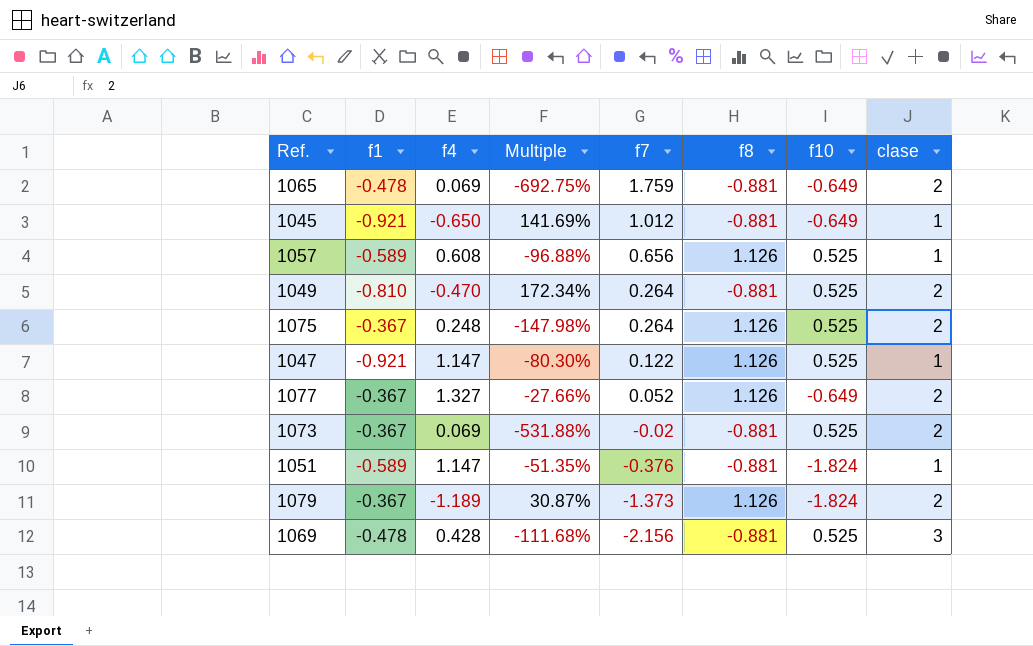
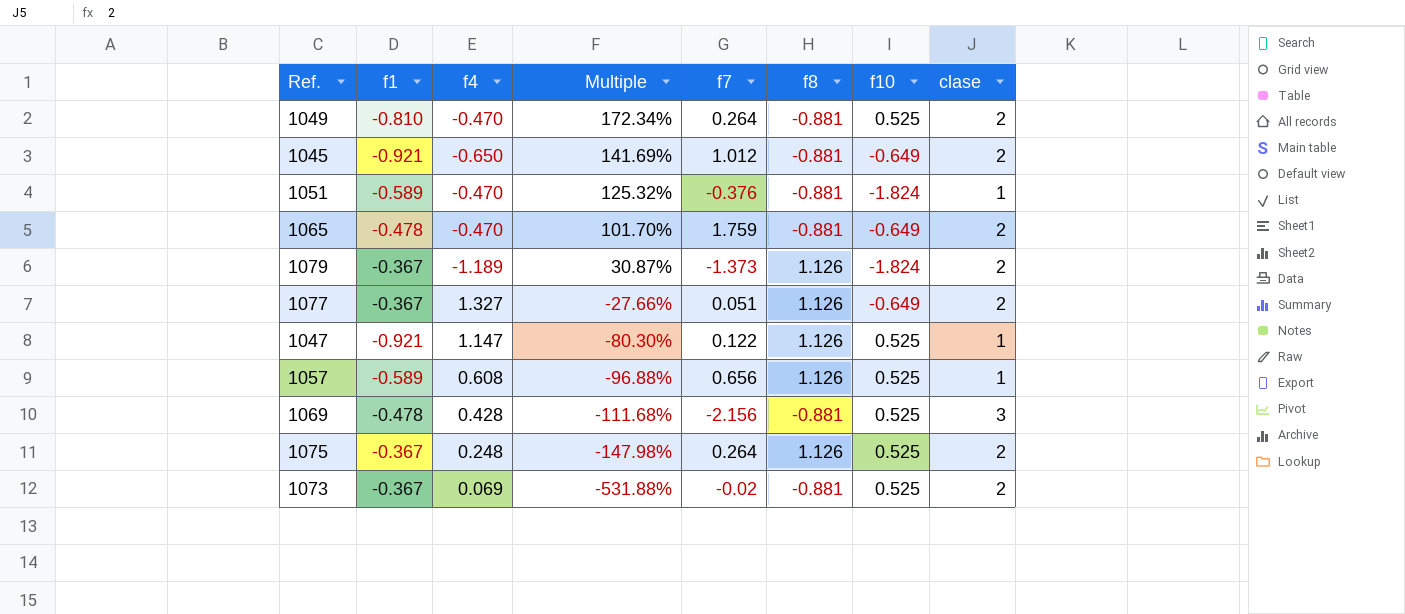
row order: f7 descending -> Multiple descending
1045 | clase: 1 -> 2
1051 | f4: 1.147 -> -0.470
1051 | Multiple: -51.35% -> 125.32%
1065 | f4: 0.069 -> -0.470
1065 | Multiple: -692.75% -> 101.70%
1077 | f7: 0.052 -> 0.051

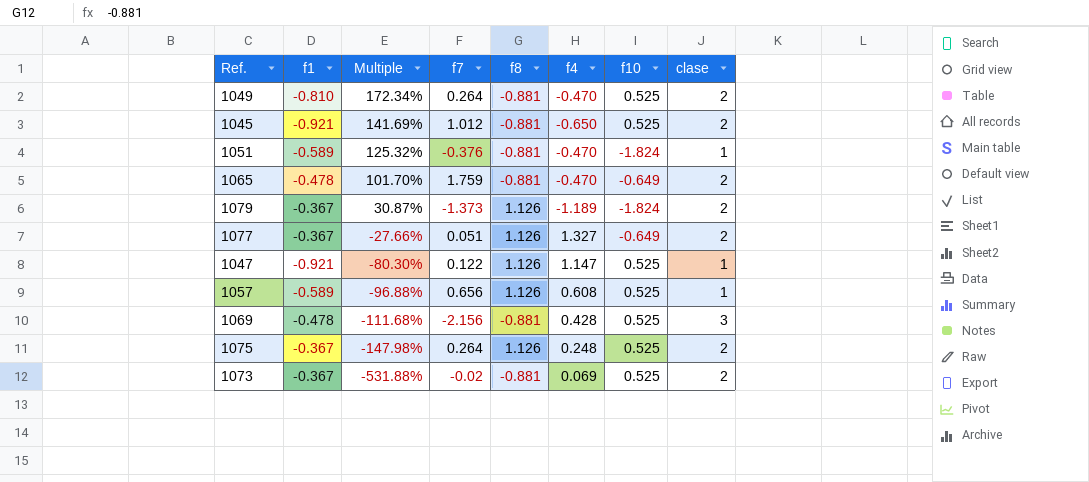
column f4 | position: 3 -> 6
1045 | f10: -0.649 -> 0.525

